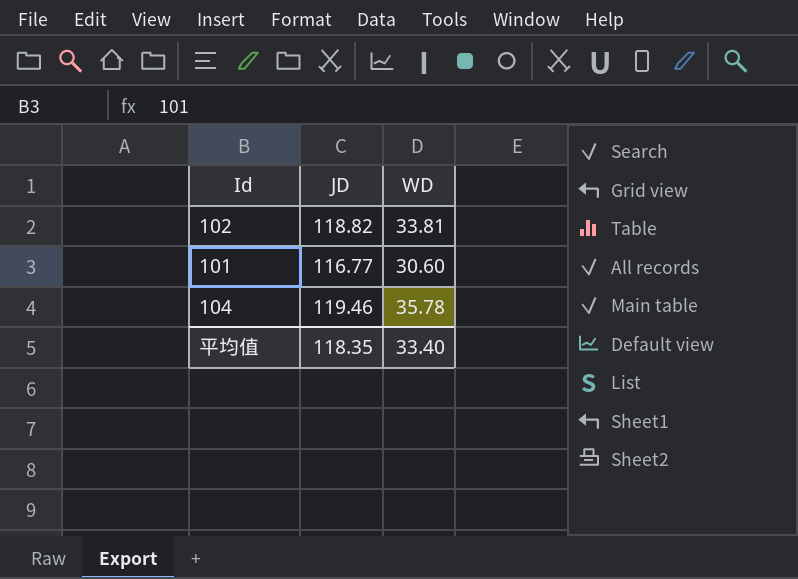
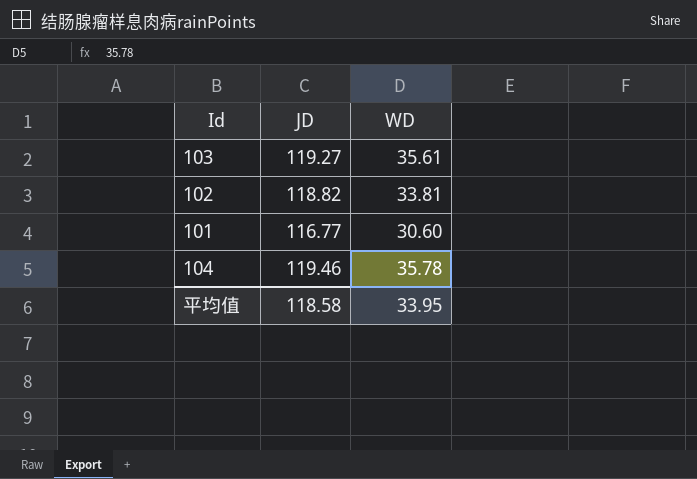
row 103: none -> 119.27 | 35.61
平均值 | JD: 118.35 -> 118.58
平均值 | WD: 33.40 -> 33.95

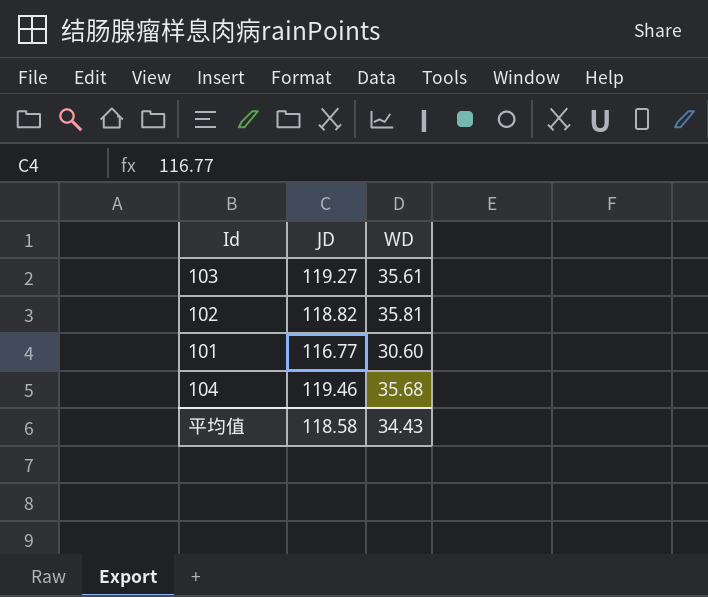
102 | WD: 33.81 -> 35.81
104 | WD: 35.78 -> 35.68
平均值 | WD: 33.95 -> 34.43

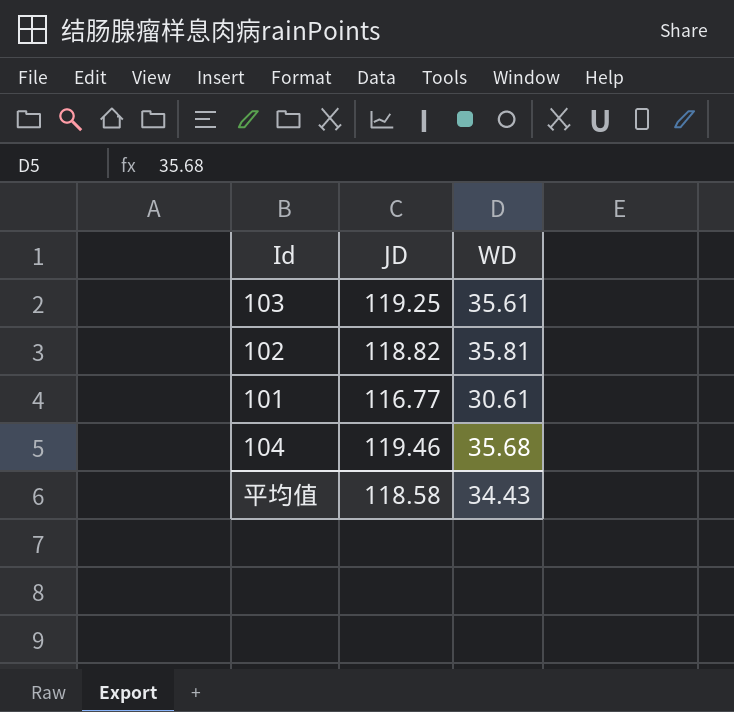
103 | JD: 119.27 -> 119.25
101 | WD: 30.60 -> 30.61

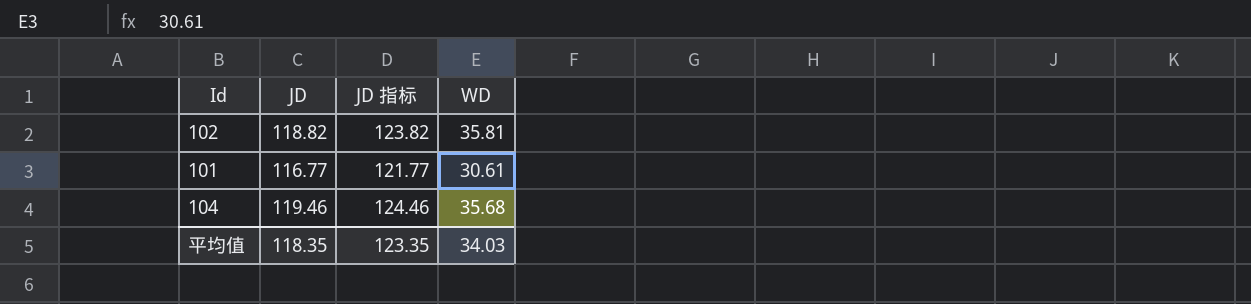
column JD 指标 | formula: none -> [JD] + 5
row 103: 119.25 | 35.61 -> none
平均值 | JD: 118.58 -> 118.35
平均值 | WD: 34.43 -> 34.03

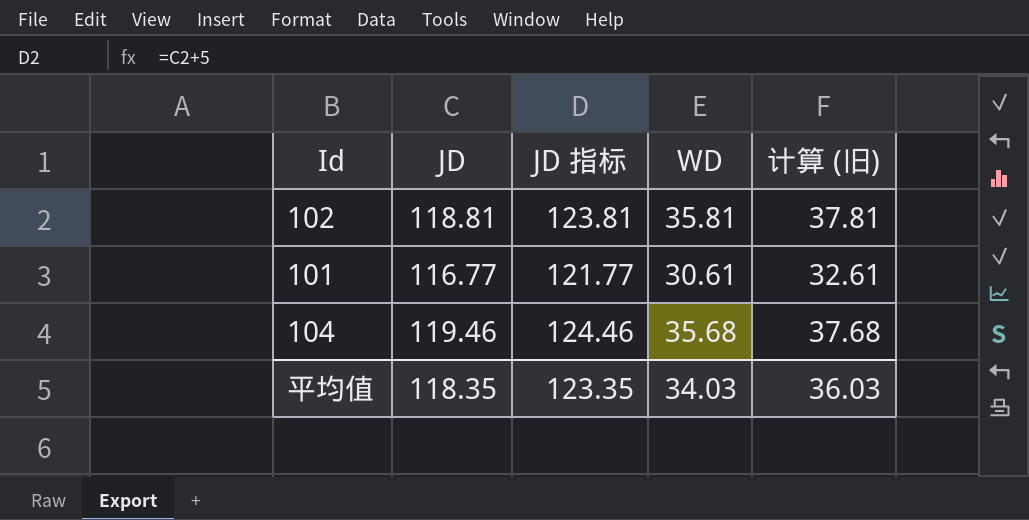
column 计算 (旧) | formula: none -> [WD] + 2
102 | JD: 118.82 -> 118.81
102 | JD 指标: 123.82 -> 123.81

